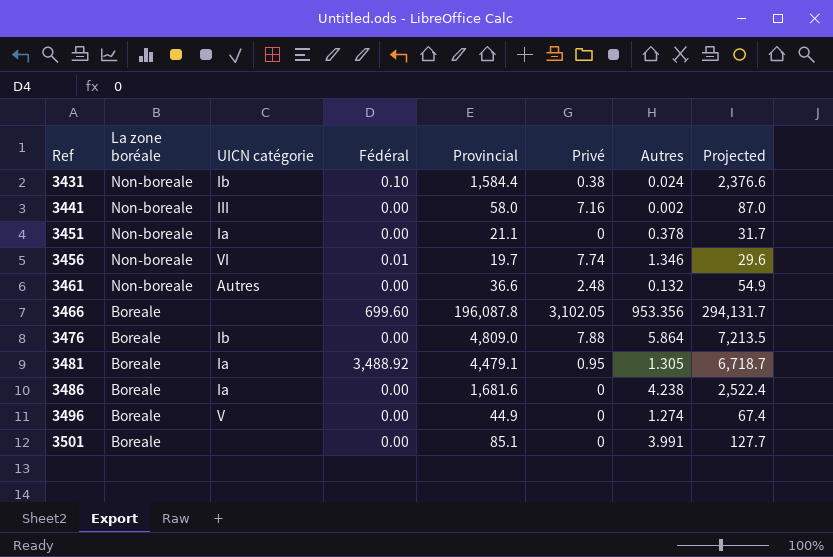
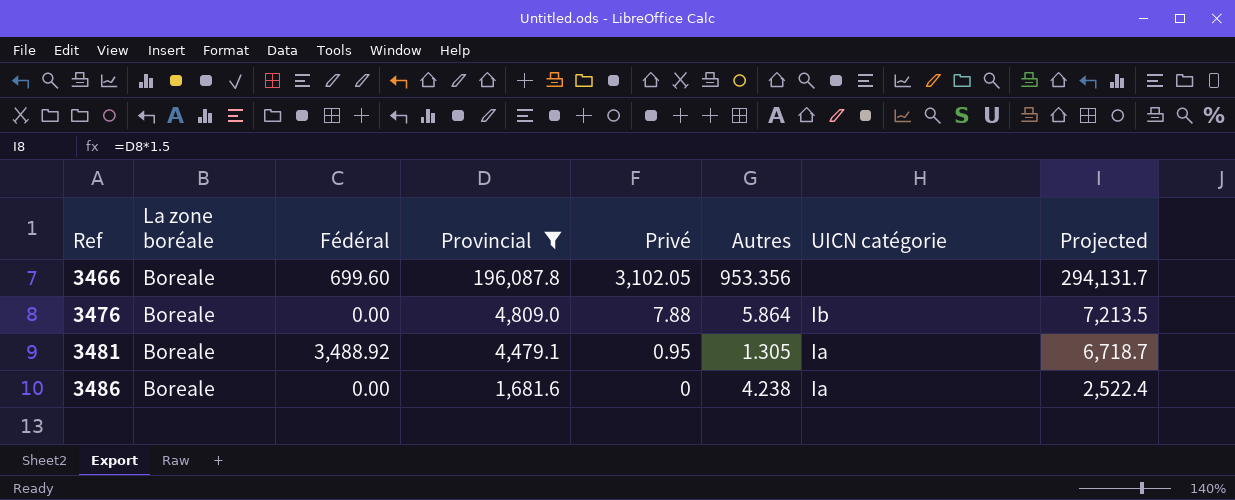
filter: none -> Provincial >= 1,681.6
column UICN catégorie | position: 3 -> 7

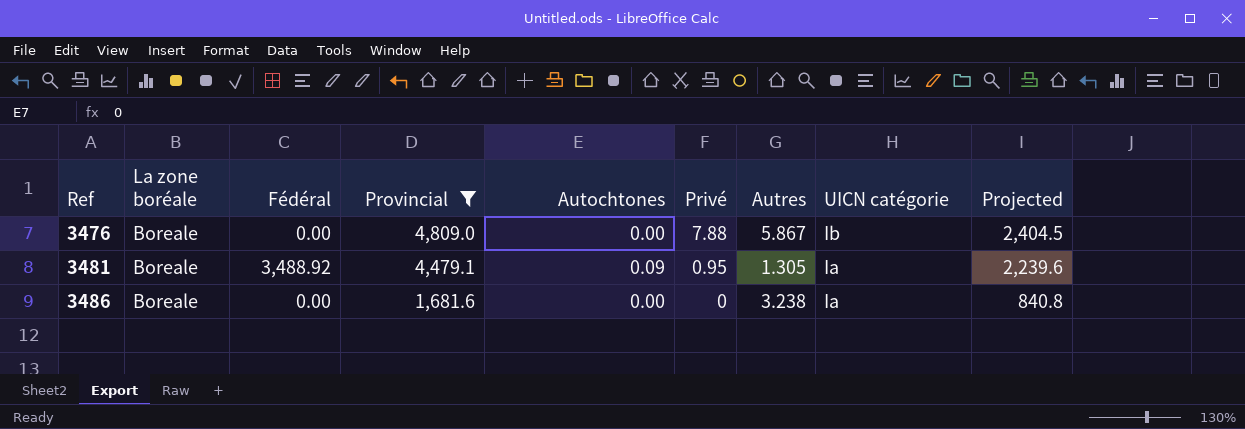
column Autochtones | position: none -> 5
column Projected | formula: [Provincial] * 1.5 -> [Provincial] * 0.5
row 3466: Boreale | 699.60 | 196,087.8 | 3,102.05 | 953.356 | none | 294,131.7 -> none
3476 | Autres: 5.864 -> 5.867
3486 | Autres: 4.238 -> 3.238

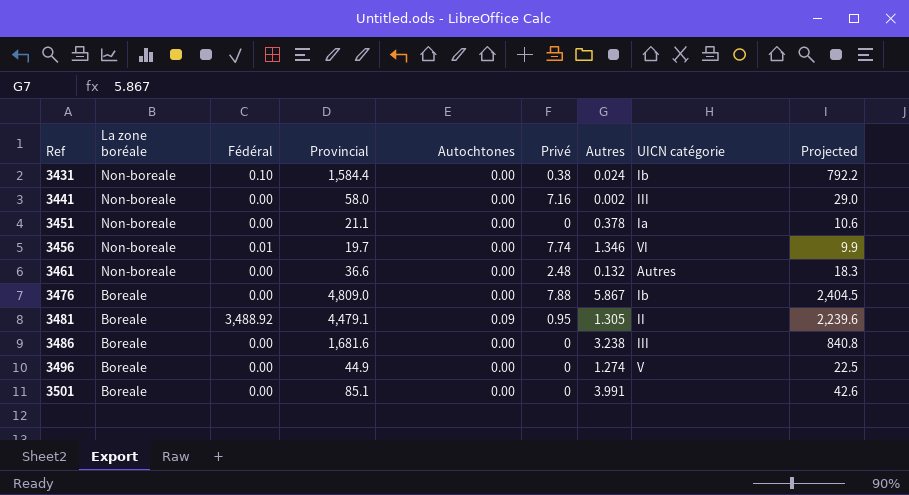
filter: Provincial >= 1,681.6 -> none
3481 | UICN catégorie: Ia -> II
3486 | UICN catégorie: Ia -> III

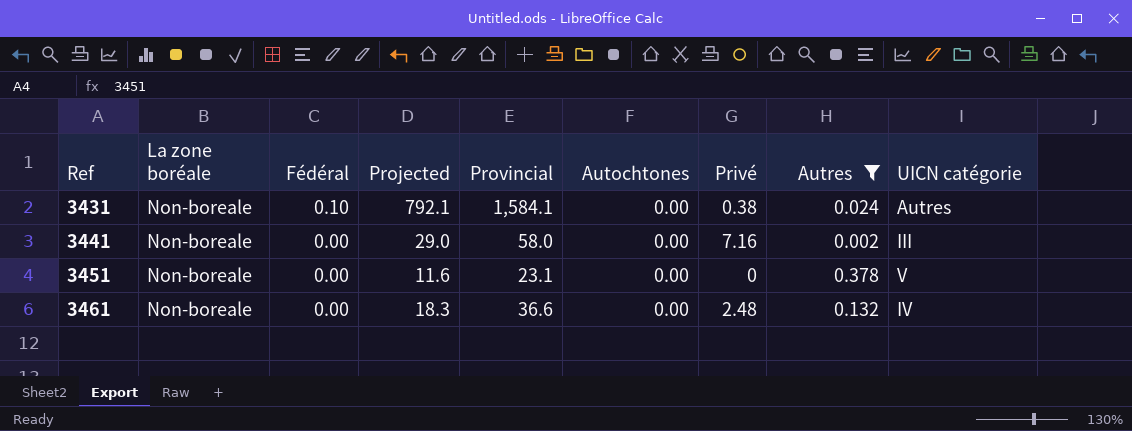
filter: none -> Autres <= 0.378
column Projected | position: 9 -> 4
3431 | Projected: 792.2 -> 792.1
3431 | Provincial: 1,584.4 -> 1,584.1
3431 | UICN catégorie: Ib -> Autres
3451 | Projected: 10.6 -> 11.6
3451 | Provincial: 21.1 -> 23.1
3451 | UICN catégorie: Ia -> V
3461 | UICN catégorie: Autres -> IV

